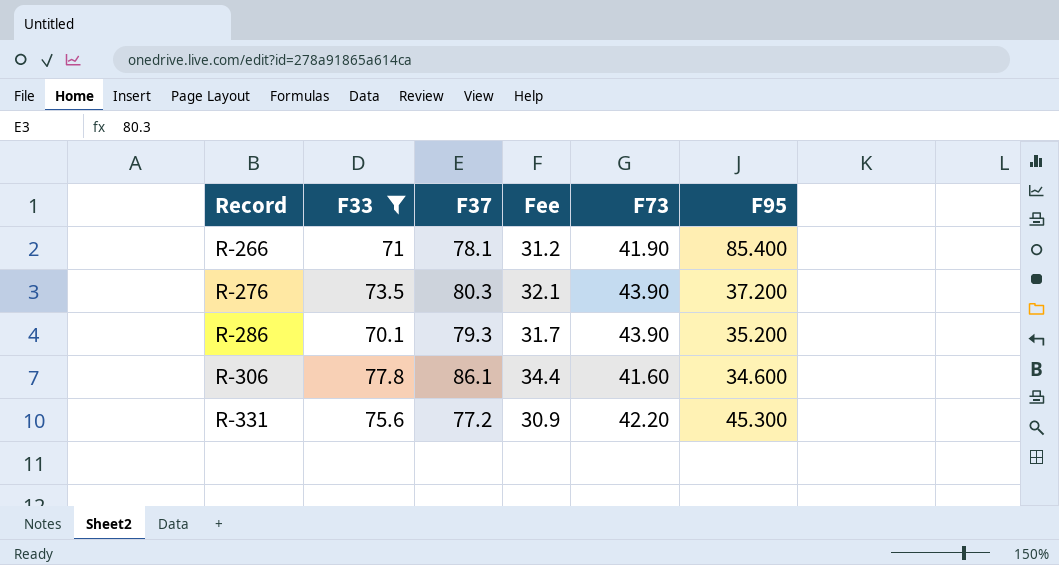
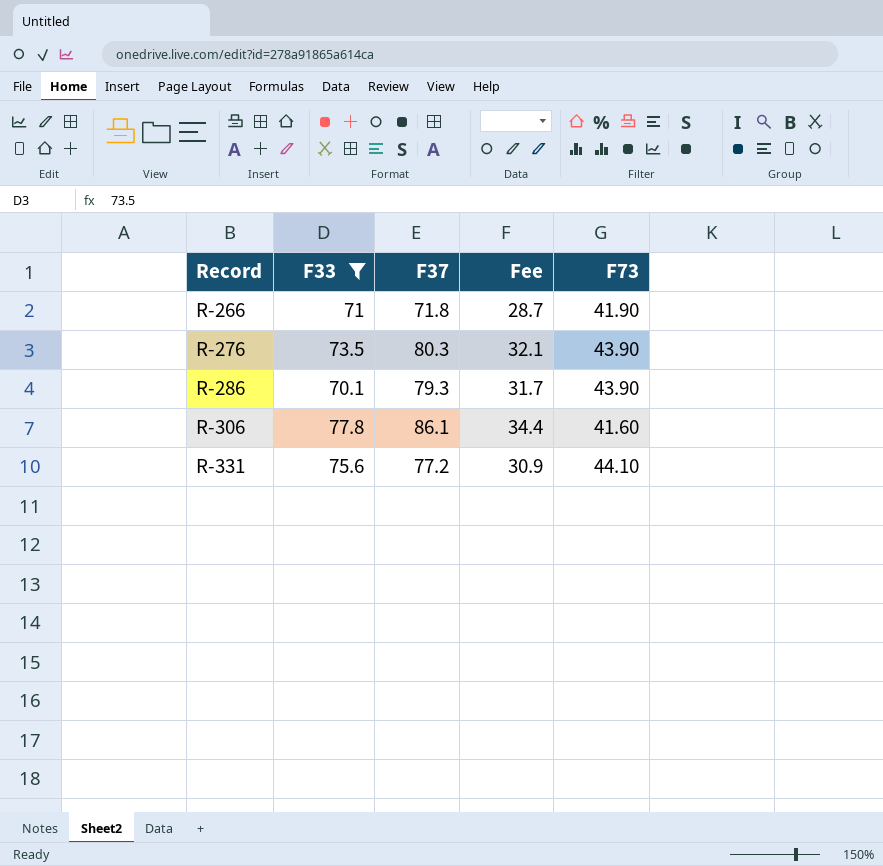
column F95 | position: 6 -> none
R-266 | F37: 78.1 -> 71.8
R-266 | Fee: 31.2 -> 28.7
R-331 | F73: 42.20 -> 44.10

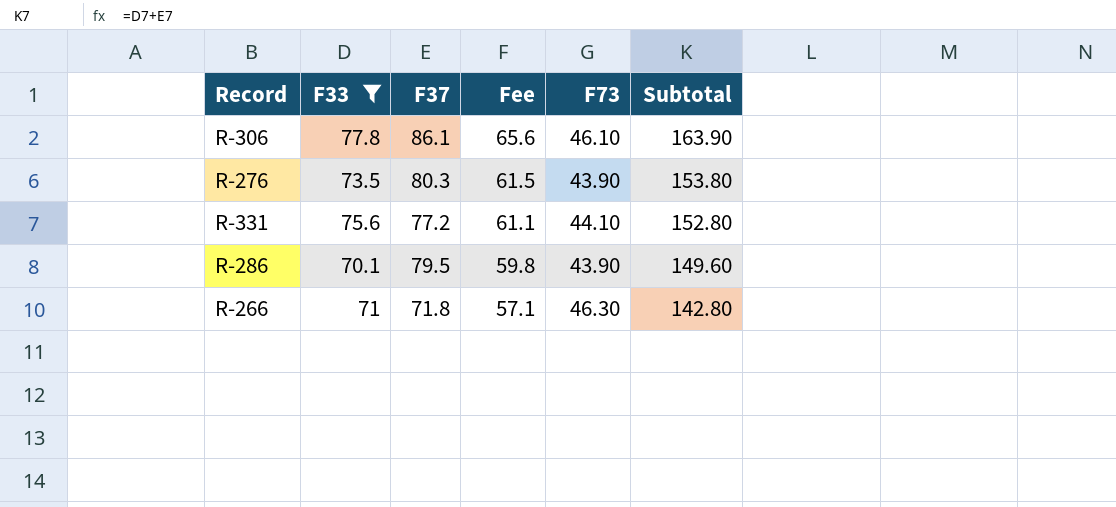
row order: Record ascending -> Fee descending
column Fee | formula: [F37] * 0.4 -> [Subtotal] * 0.4
column Subtotal | formula: none -> [F33] + [F37]
R-306 | F73: 41.60 -> 46.10
R-286 | F37: 79.3 -> 79.5
R-266 | F73: 41.90 -> 46.30

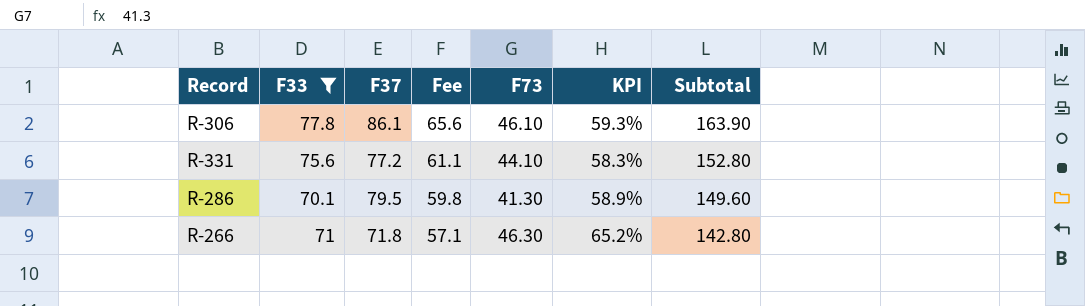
column KPI | formula: none -> [F73] / [F33]
row R-276: 73.5 | 80.3 | 61.5 | 43.90 | 153.80 -> none
R-286 | F73: 43.90 -> 41.30

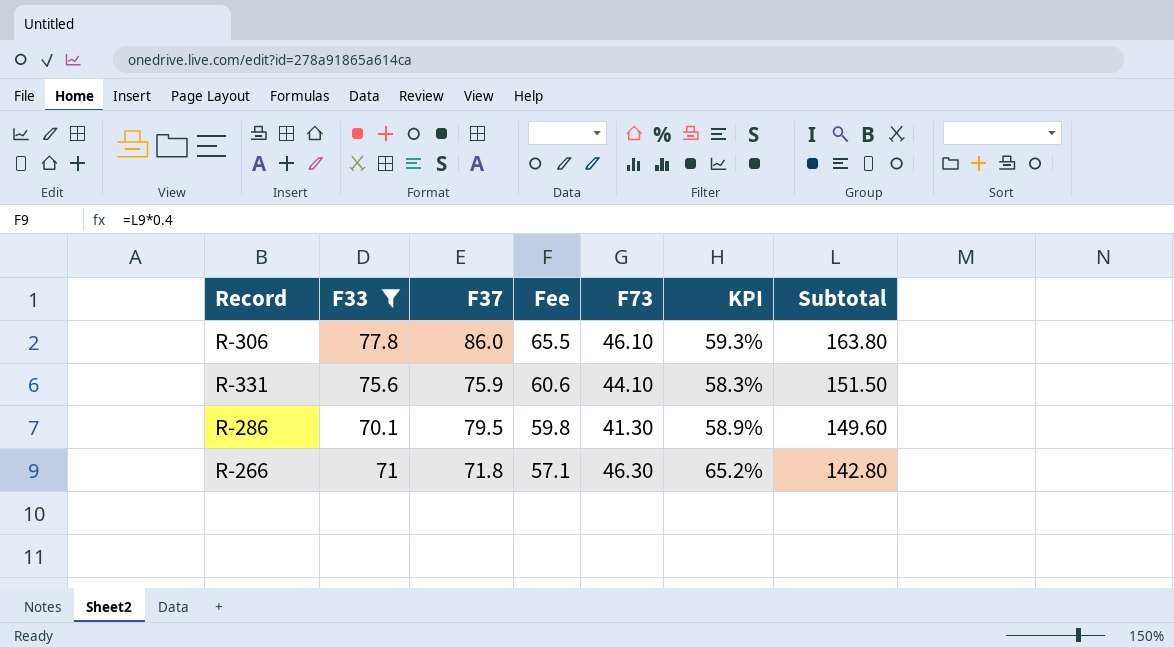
R-306 | F37: 86.1 -> 86.0
R-306 | Fee: 65.6 -> 65.5
R-306 | Subtotal: 163.90 -> 163.80
R-331 | F37: 77.2 -> 75.9
R-331 | Fee: 61.1 -> 60.6
R-331 | Subtotal: 152.80 -> 151.50

